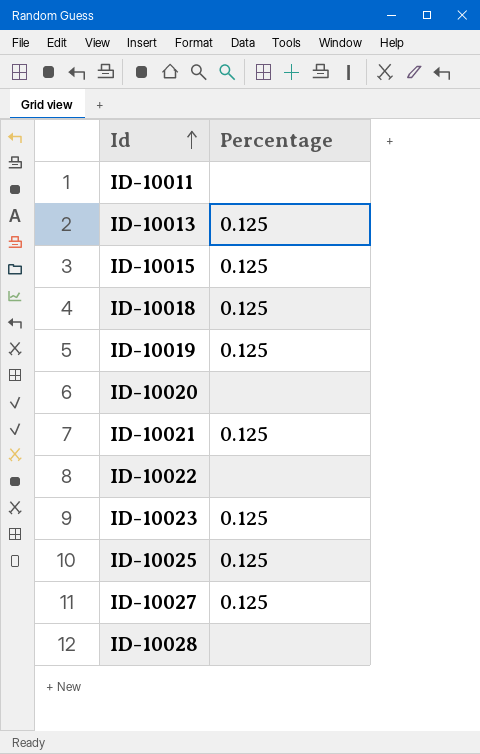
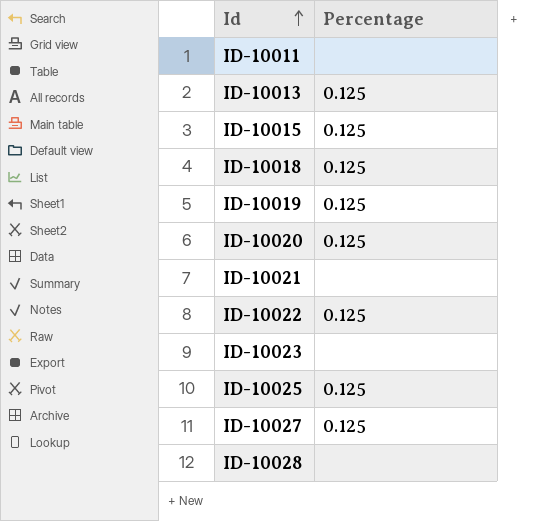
ID-10020 | Percentage: none -> 0.125
ID-10021 | Percentage: 0.125 -> none
ID-10022 | Percentage: none -> 0.125
ID-10023 | Percentage: 0.125 -> none

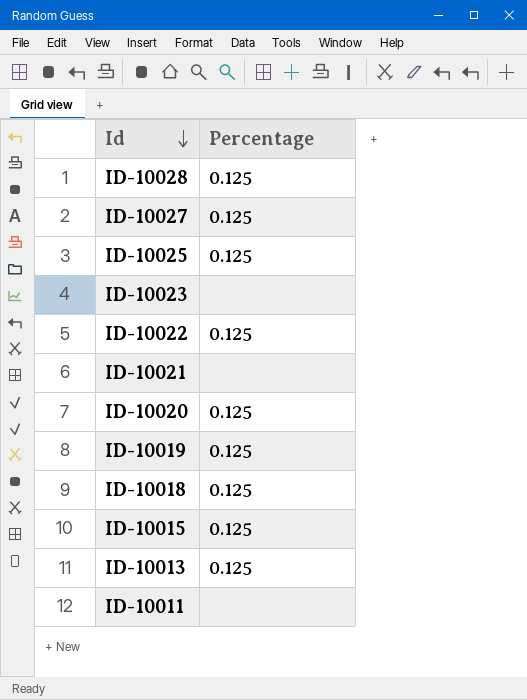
row order: Id ascending -> Id descending
ID-10028 | Percentage: none -> 0.125

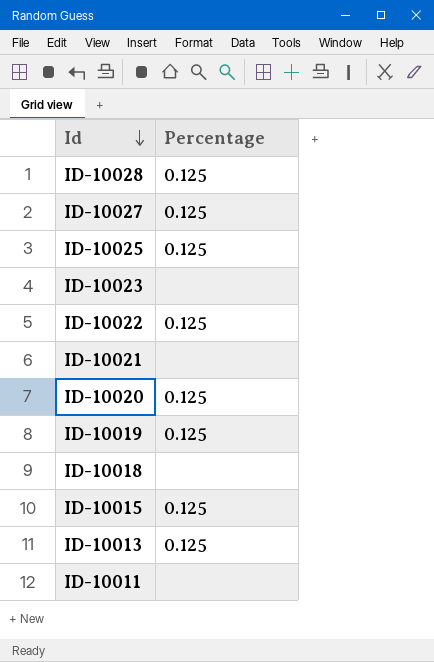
ID-10018 | Percentage: 0.125 -> none

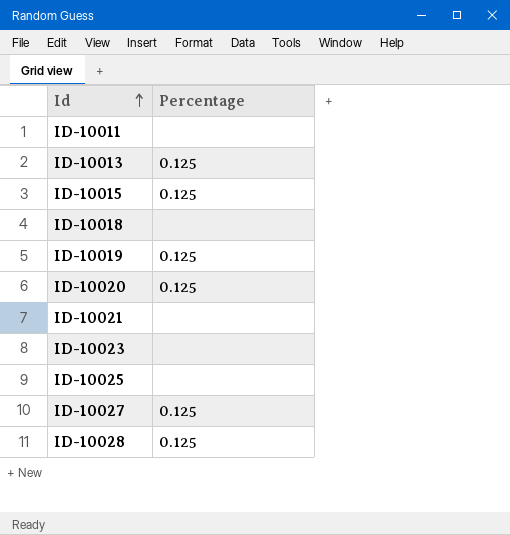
row order: Id descending -> Id ascending
row ID-10022: 0.125 -> none
ID-10025 | Percentage: 0.125 -> none

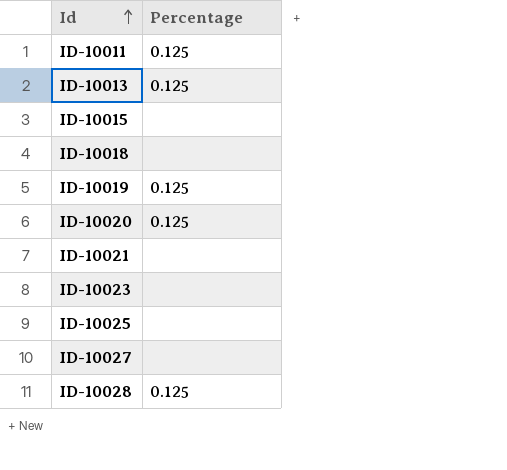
ID-10011 | Percentage: none -> 0.125
ID-10015 | Percentage: 0.125 -> none
ID-10027 | Percentage: 0.125 -> none

